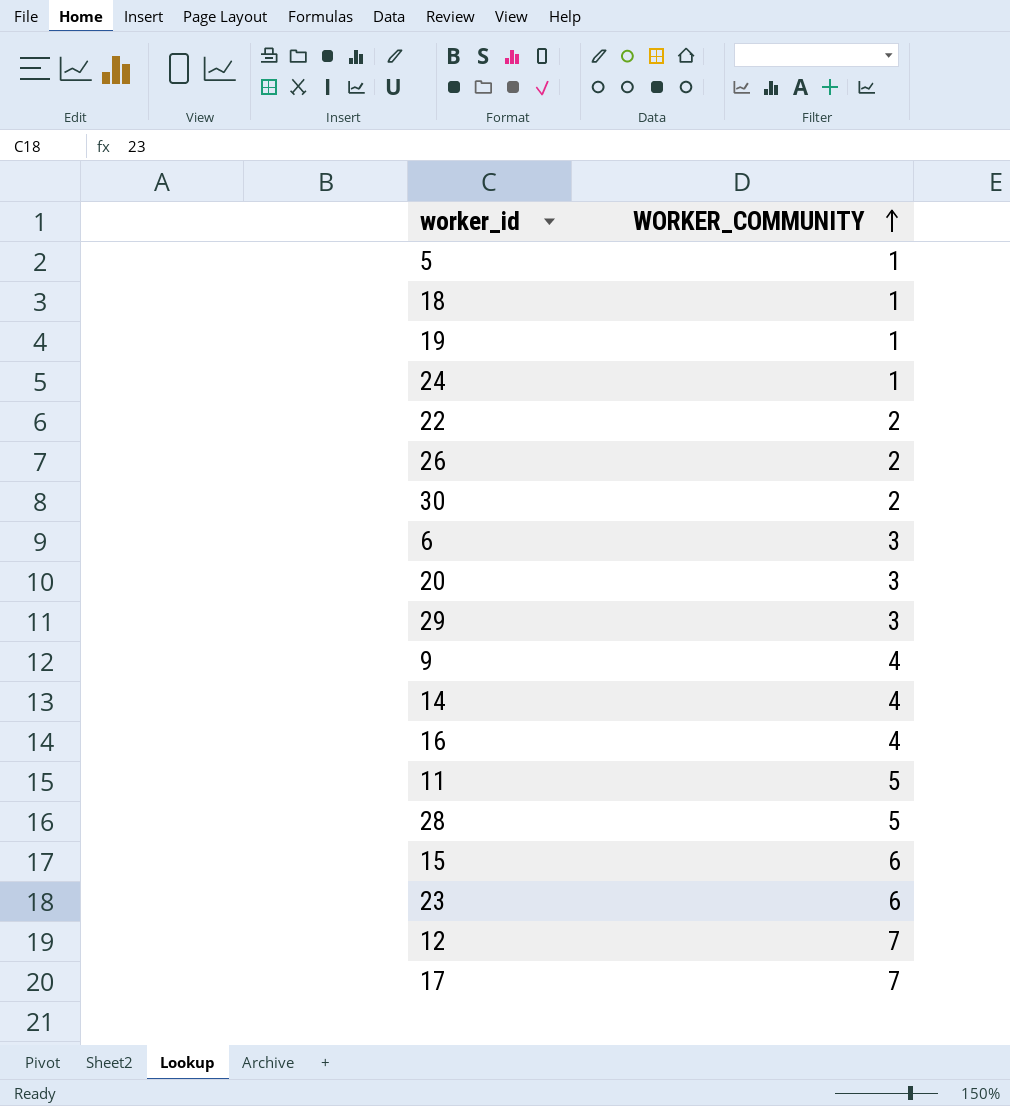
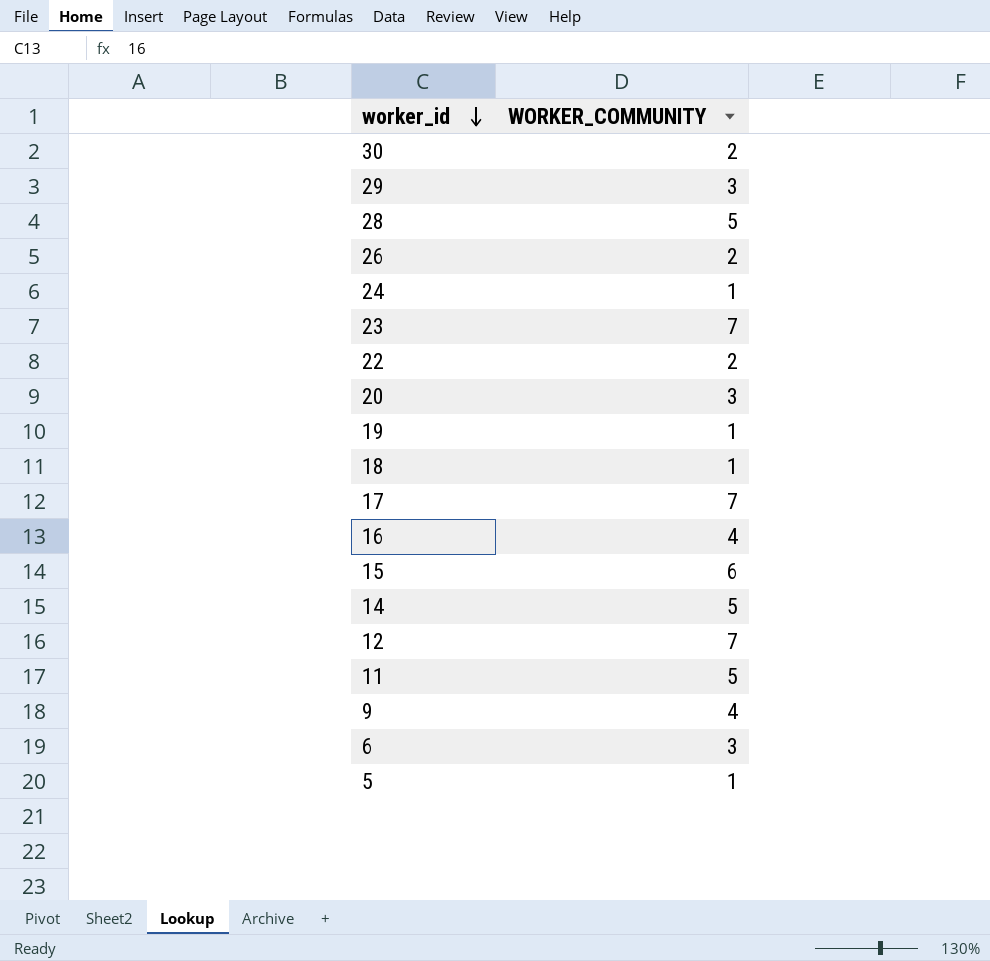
row order: WORKER_COMMUNITY ascending -> worker_id descending
23 | WORKER_COMMUNITY: 6 -> 7
14 | WORKER_COMMUNITY: 4 -> 5

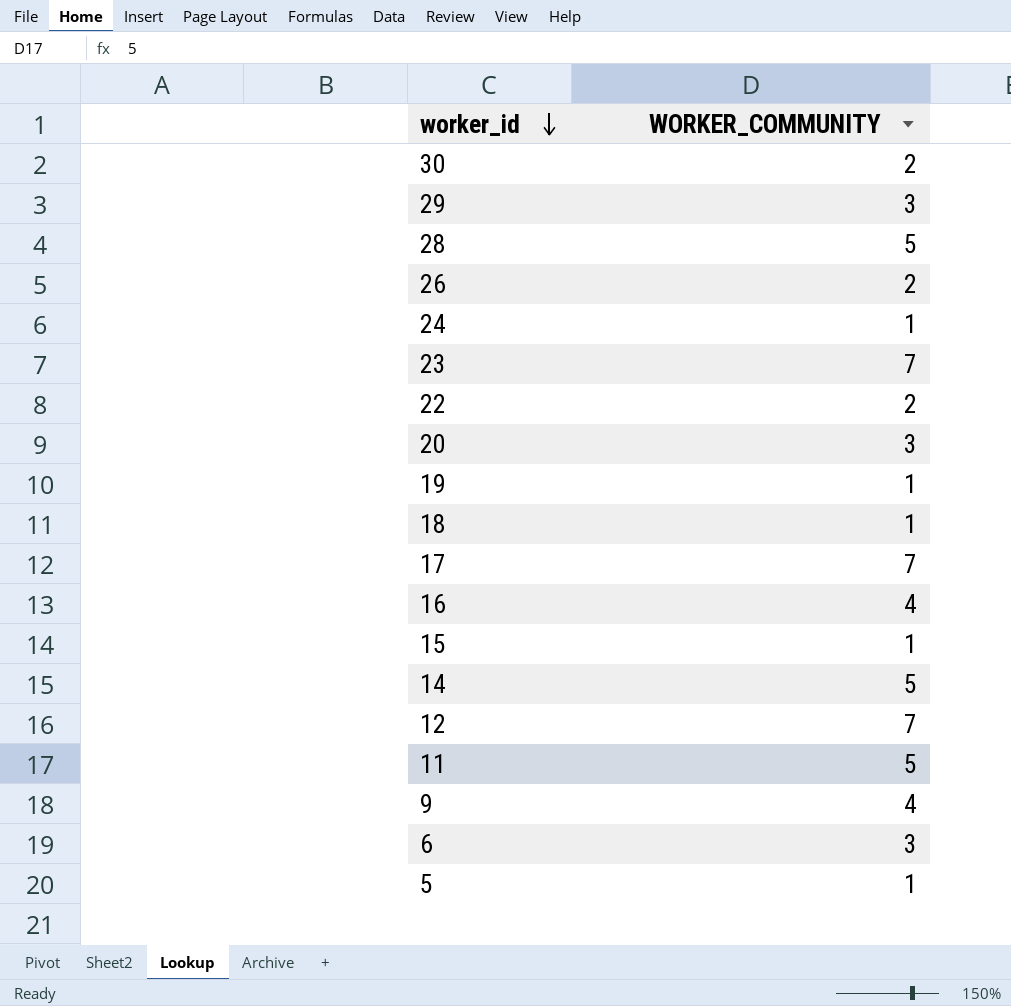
15 | WORKER_COMMUNITY: 6 -> 1

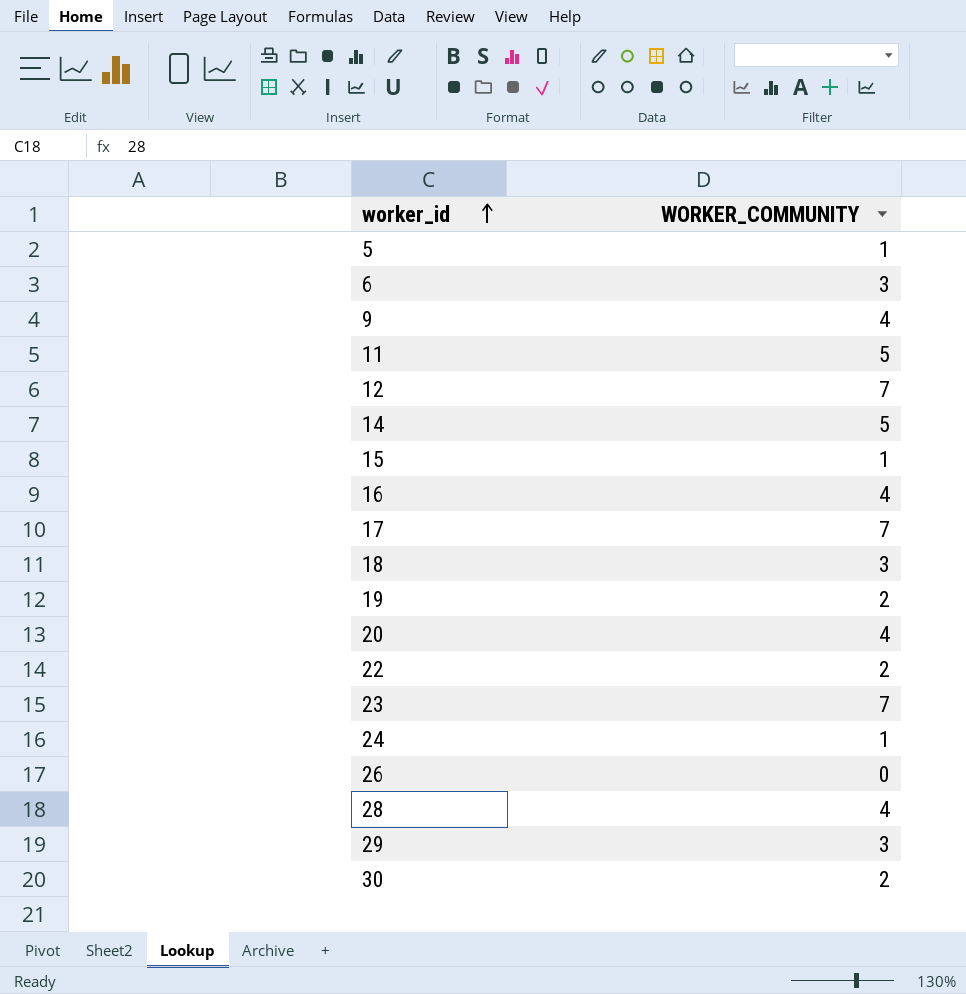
row order: worker_id descending -> worker_id ascending
18 | WORKER_COMMUNITY: 1 -> 3
19 | WORKER_COMMUNITY: 1 -> 2
20 | WORKER_COMMUNITY: 3 -> 4
26 | WORKER_COMMUNITY: 2 -> 0
28 | WORKER_COMMUNITY: 5 -> 4

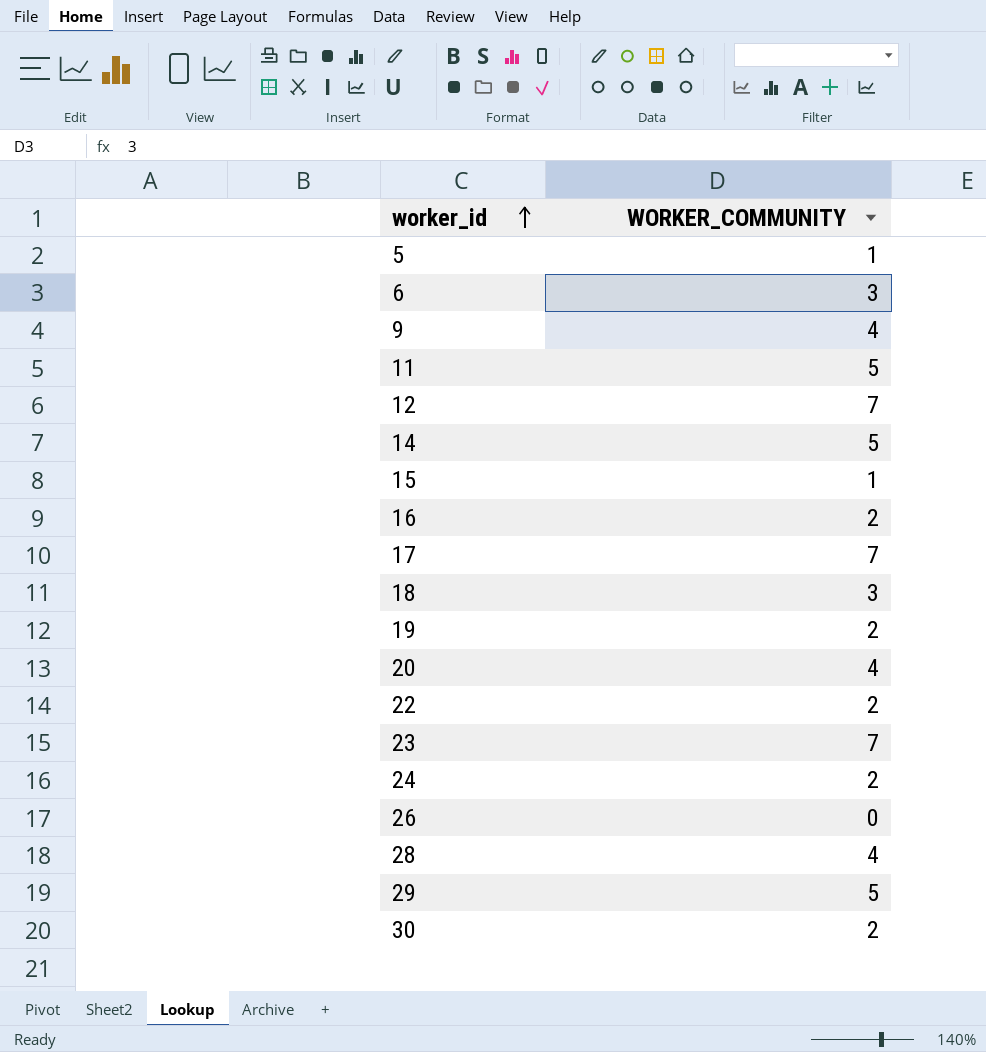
16 | WORKER_COMMUNITY: 4 -> 2
24 | WORKER_COMMUNITY: 1 -> 2
29 | WORKER_COMMUNITY: 3 -> 5

